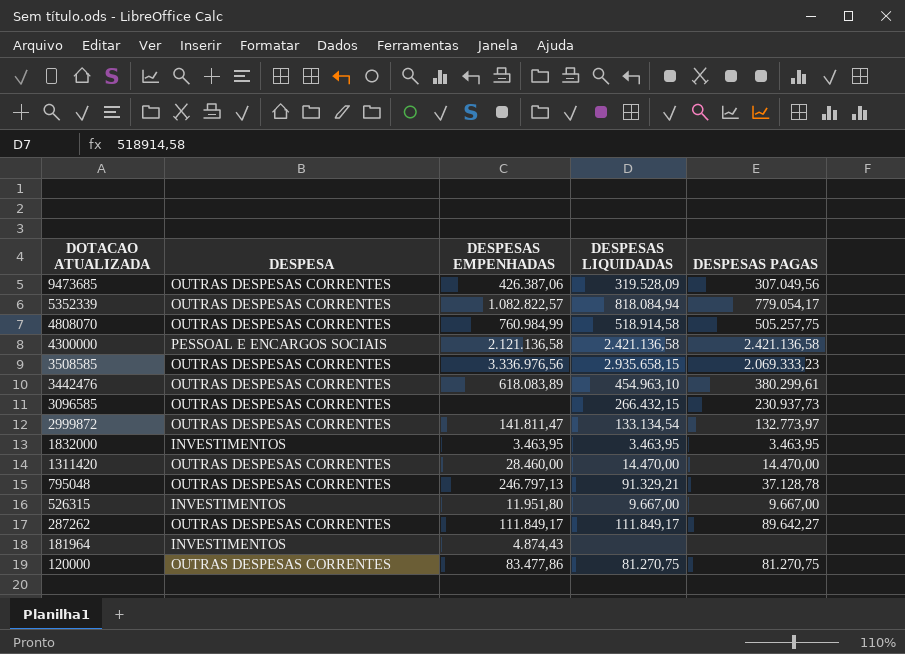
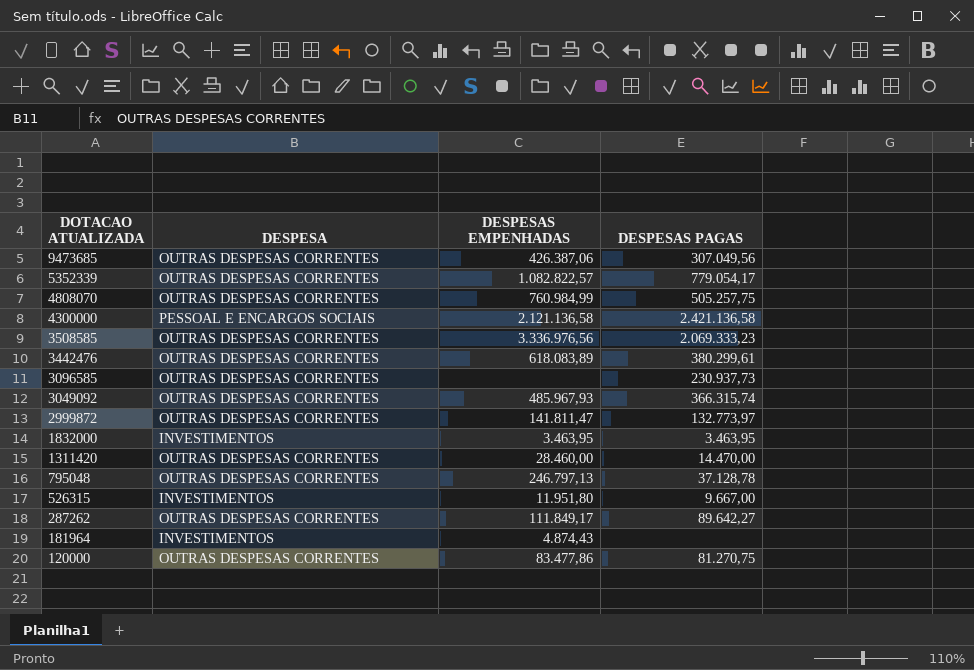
column DESPESAS LIQUIDADAS | position: 4 -> none
row 3049092: none -> OUTRAS DESPESAS CORRENTES | 485.967,93 | 366.315,74

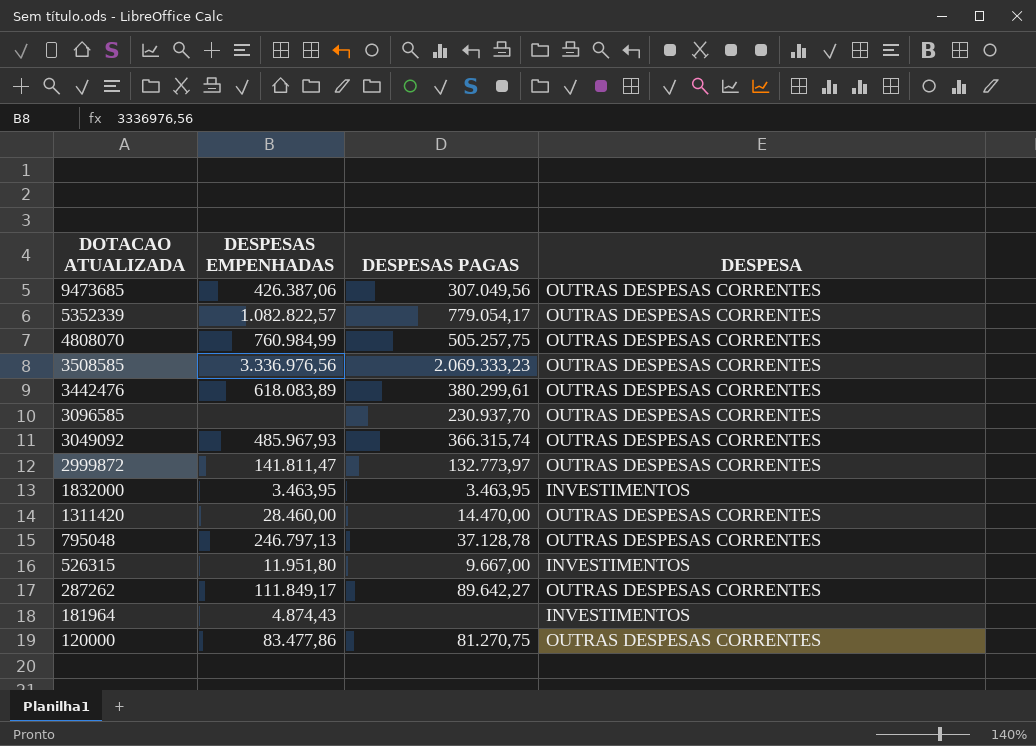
column DESPESA | position: 2 -> 4
row 4300000: PESSOAL E ENCARGOS SOCIAIS | 2.121.136,58 | 2.421.136,58 -> none
3096585 | DESPESAS PAGAS: 230.937,73 -> 230.937,70

